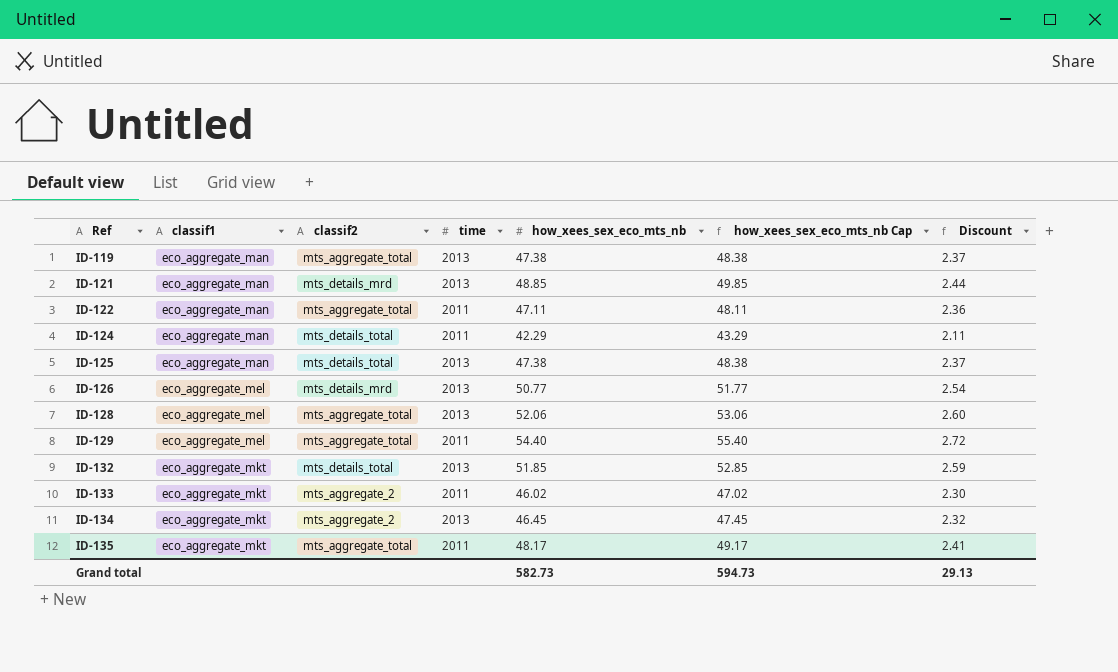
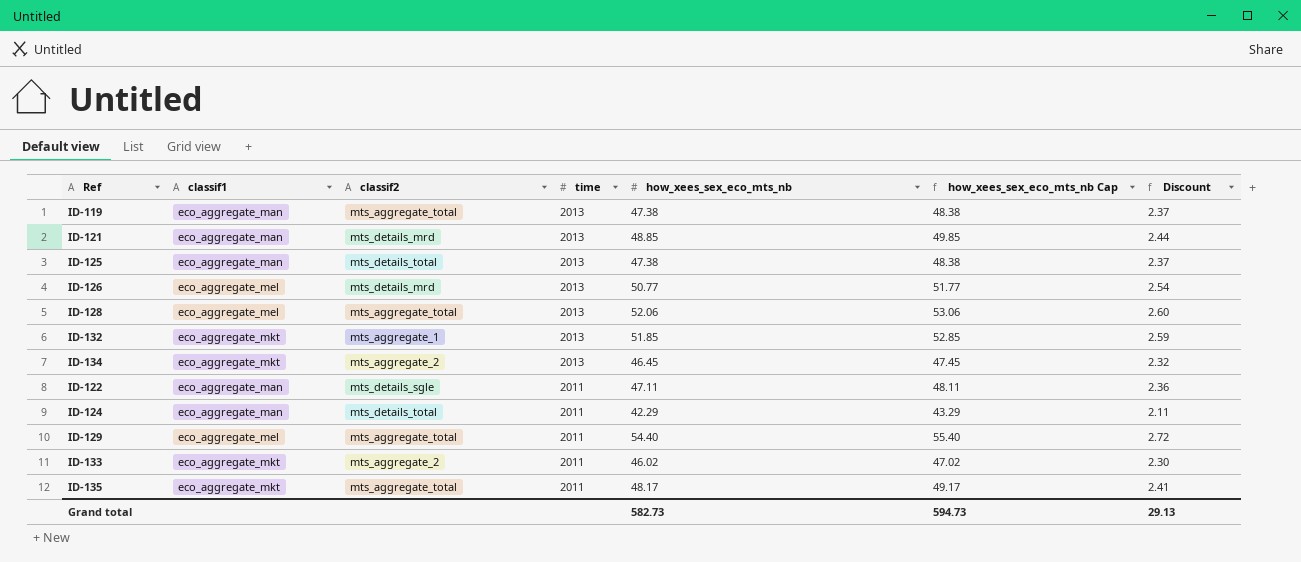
row order: Ref ascending -> time descending
ID-132 | classif2: mts_details_total -> mts_aggregate_1
ID-122 | classif2: mts_aggregate_total -> mts_details_sgle

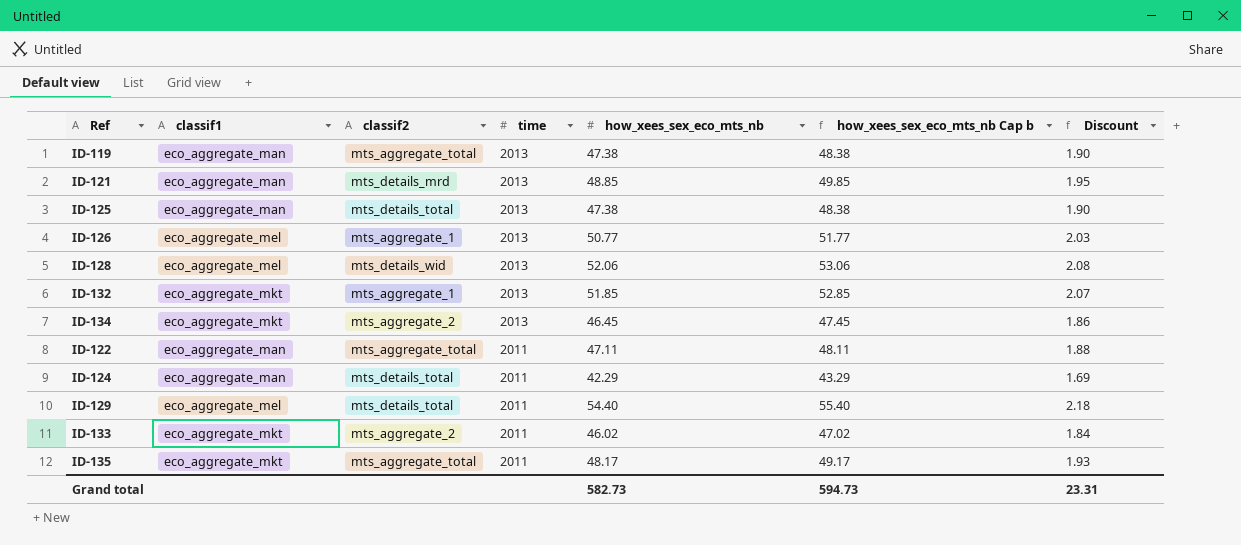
column name: how_xees_sex_eco_mts_nb Cap -> how_xees_sex_eco_mts_nb Cap b
column Discount | formula: [how_xees_sex_eco_mts_nb] * 0.05 -> [how_xees_sex_eco_mts_nb] * 0.04
ID-126 | classif2: mts_details_mrd -> mts_aggregate_1
ID-128 | classif2: mts_aggregate_total -> mts_details_wid
ID-122 | classif2: mts_details_sgle -> mts_aggregate_total
ID-129 | classif2: mts_aggregate_total -> mts_details_total
Grand total | Discount: 29.13 -> 23.31

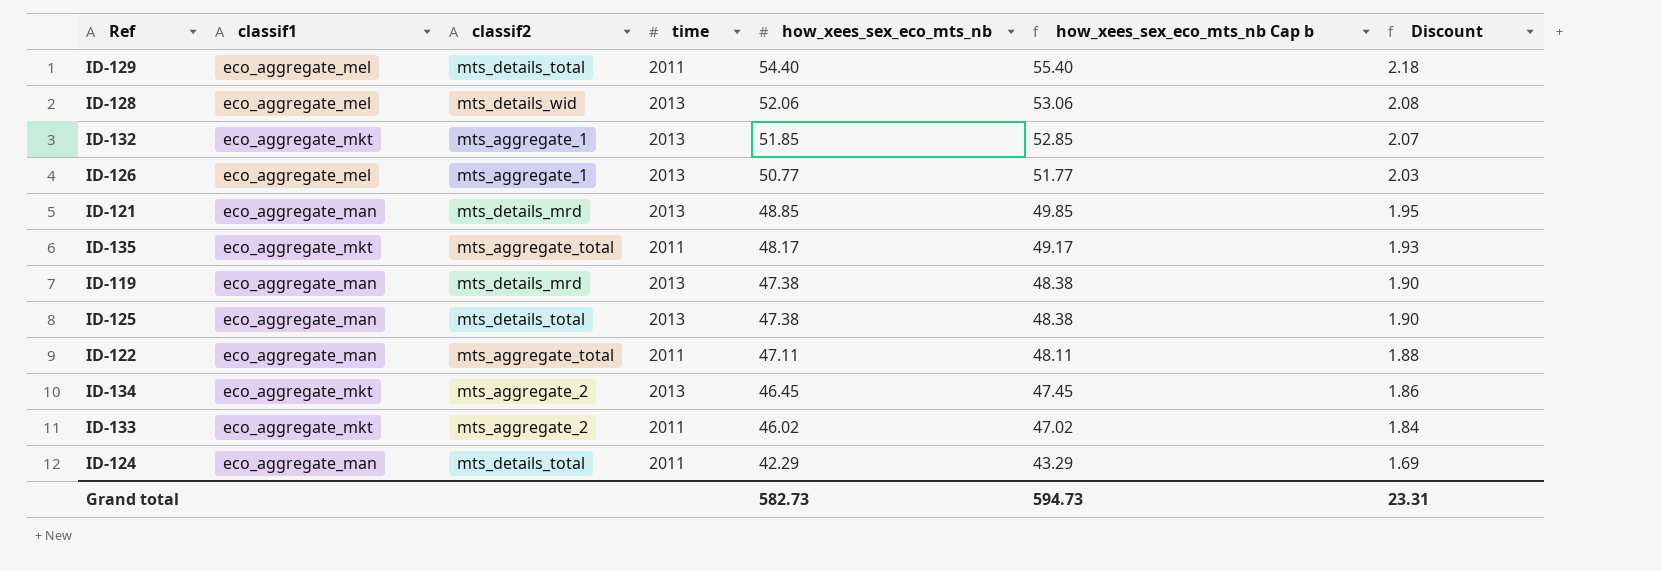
row order: time descending -> how_xees_sex_eco_mts_nb descending
ID-119 | classif2: mts_aggregate_total -> mts_details_mrd

